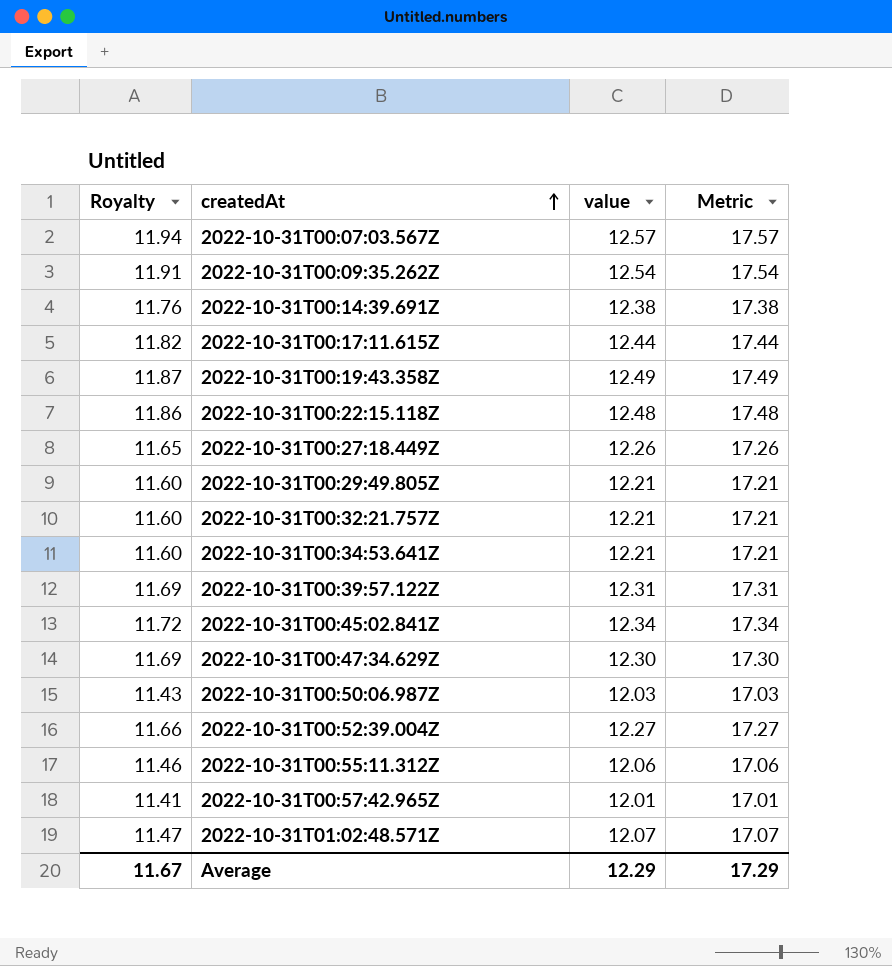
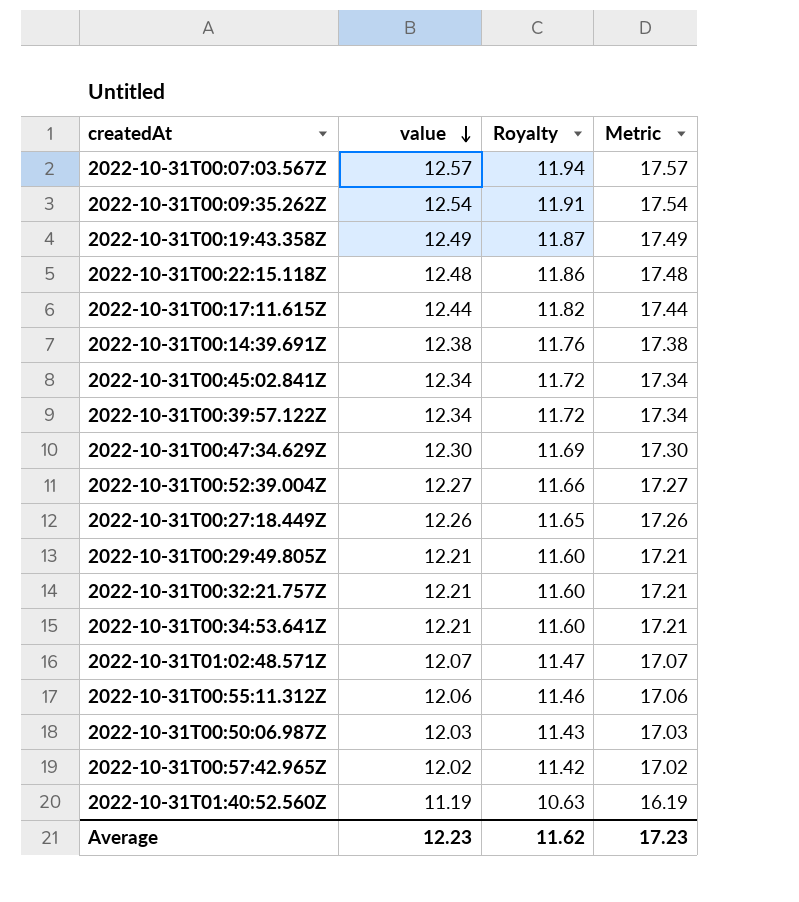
row order: createdAt ascending -> value descending
column Royalty | position: 1 -> 3
2022-10-31T00:39:57.122Z | value: 12.31 -> 12.34
2022-10-31T00:39:57.122Z | Royalty: 11.69 -> 11.72
2022-10-31T00:39:57.122Z | Metric: 17.31 -> 17.34
2022-10-31T00:57:42.965Z | value: 12.01 -> 12.02
2022-10-31T00:57:42.965Z | Royalty: 11.41 -> 11.42
2022-10-31T00:57:42.965Z | Metric: 17.01 -> 17.02
row 2022-10-31T01:40:52.560Z: none -> 11.19 | 10.63 | 16.19
Average | value: 12.29 -> 12.23
Average | Royalty: 11.67 -> 11.62
Average | Metric: 17.29 -> 17.23

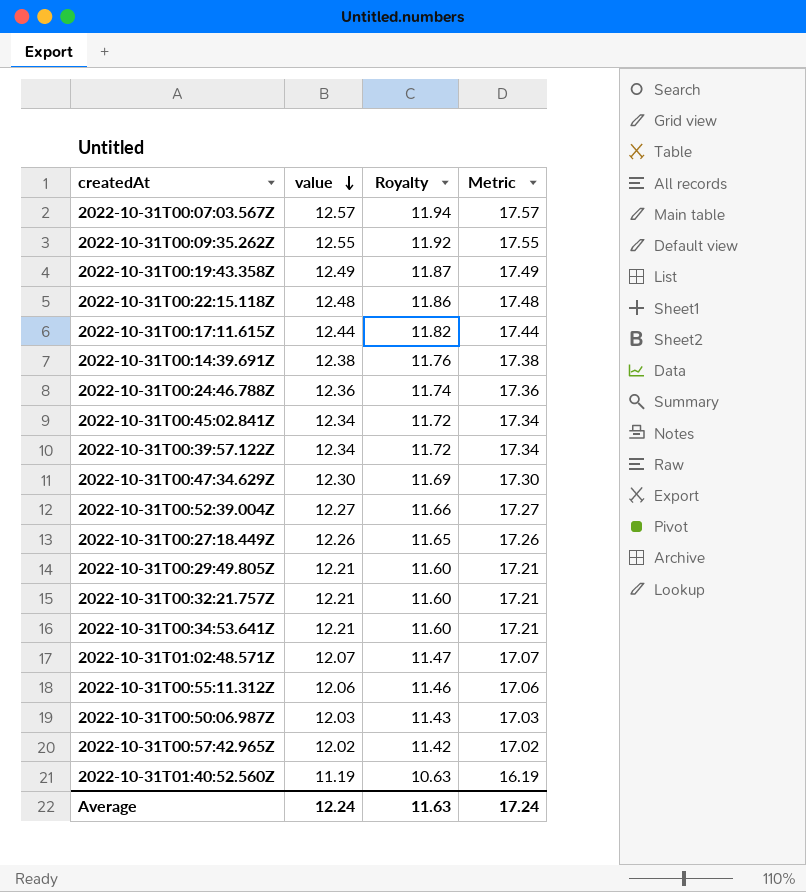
2022-10-31T00:09:35.262Z | value: 12.54 -> 12.55
2022-10-31T00:09:35.262Z | Royalty: 11.91 -> 11.92
2022-10-31T00:09:35.262Z | Metric: 17.54 -> 17.55
row 2022-10-31T00:24:46.788Z: none -> 12.36 | 11.74 | 17.36
Average | value: 12.23 -> 12.24
Average | Royalty: 11.62 -> 11.63
Average | Metric: 17.23 -> 17.24

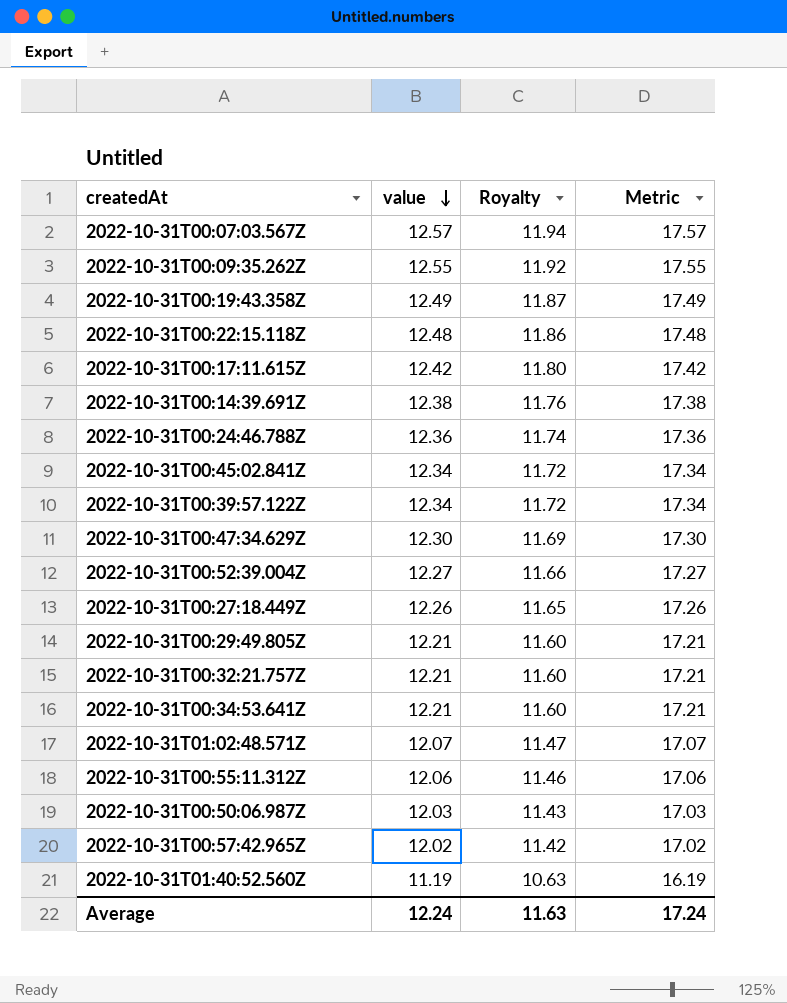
2022-10-31T00:17:11.615Z | value: 12.44 -> 12.42
2022-10-31T00:17:11.615Z | Royalty: 11.82 -> 11.80
2022-10-31T00:17:11.615Z | Metric: 17.44 -> 17.42

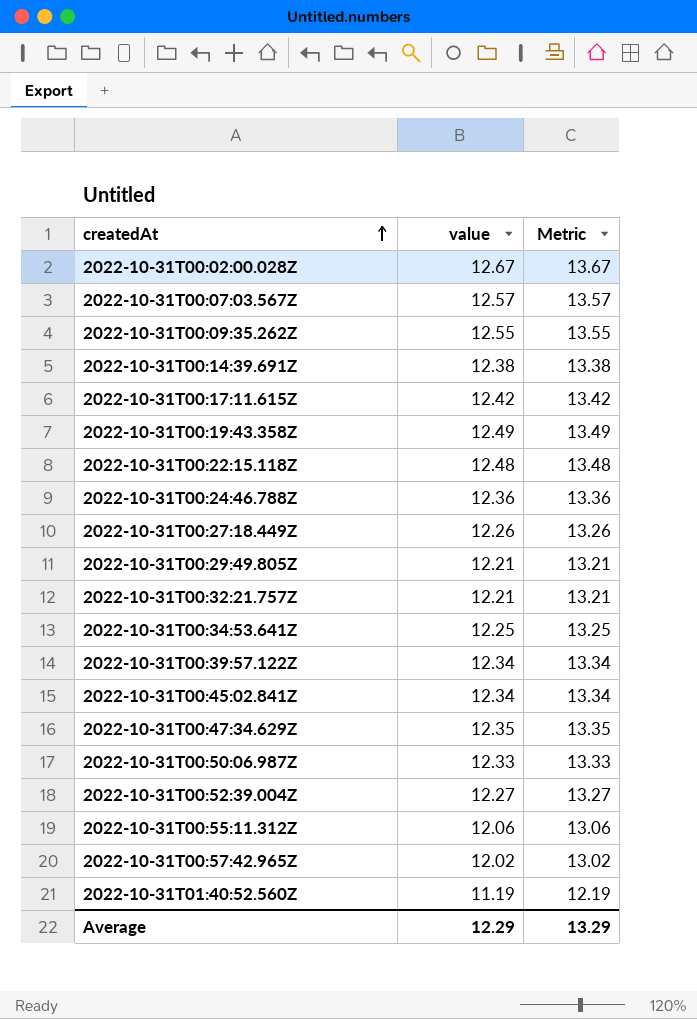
row order: value descending -> createdAt ascending
column Royalty | formula: [value] * 0.95 -> none
column Metric | formula: [value] + 5 -> [value] + 1
row 2022-10-31T01:02:48.571Z: 12.07 | 11.47 | 17.07 -> none
row 2022-10-31T00:02:00.028Z: none -> 12.67 | 13.67
2022-10-31T00:34:53.641Z | value: 12.21 -> 12.25
2022-10-31T00:47:34.629Z | value: 12.30 -> 12.35
2022-10-31T00:50:06.987Z | value: 12.03 -> 12.33
Average | value: 12.24 -> 12.29
Average | Metric: 17.24 -> 13.29

